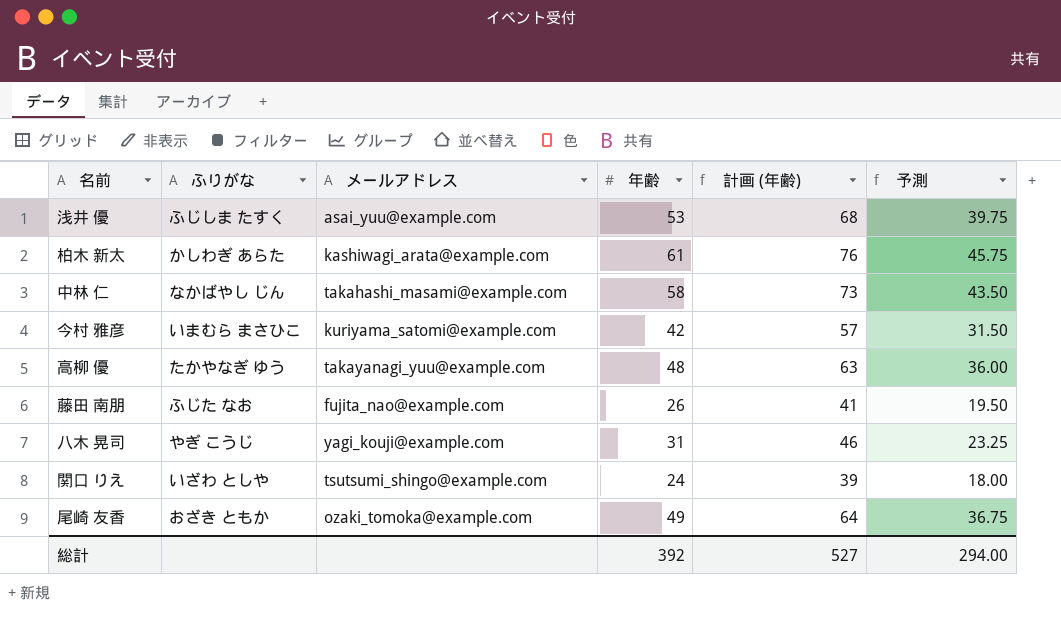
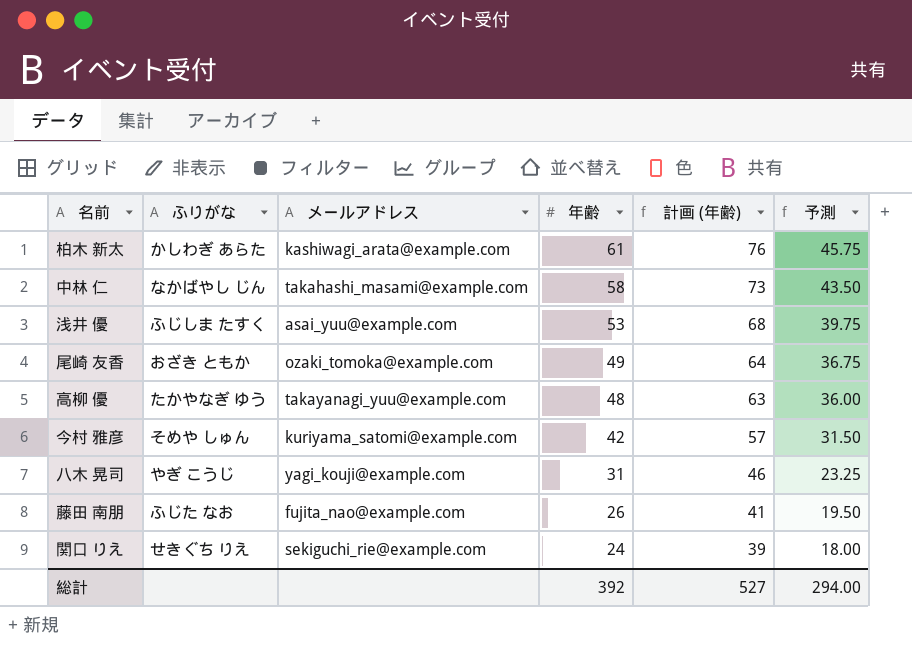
row order: none -> 年齢 descending
今村 雅彦 | ふりがな: いまむら まさひこ -> そめや しゅん
関口 りえ | ふりがな: いざわ としや -> せきぐち りえ
関口 りえ | メールアドレス: tsutsumi_shingo@example.com -> sekiguchi_rie@example.com

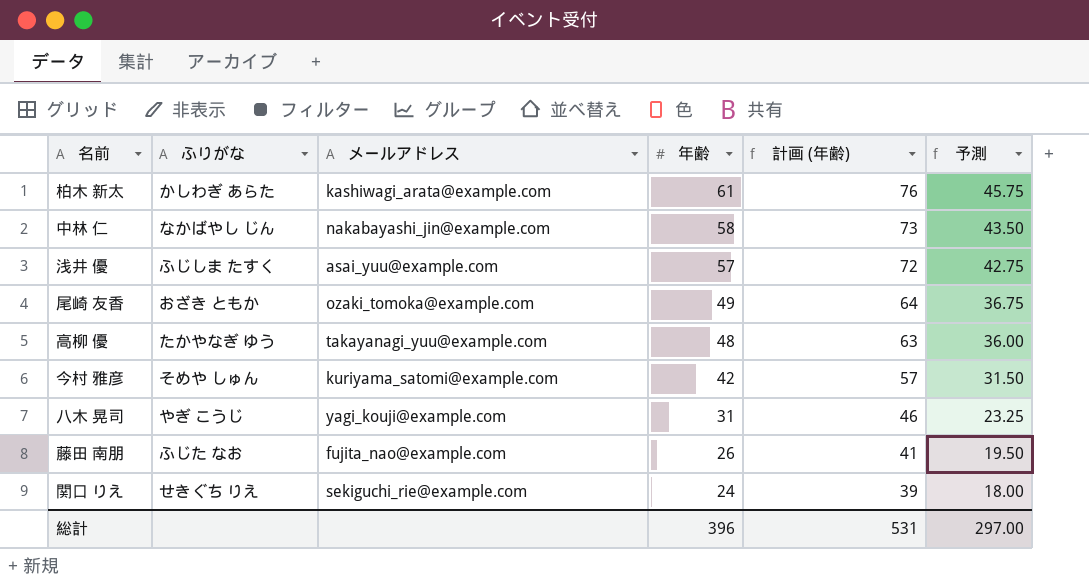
中林 仁 | メールアドレス: takahashi_masami@example.com -> nakabayashi_jin@example.com
浅井 優 | 年齢: 53 -> 57
浅井 優 | 計画 (年齢): 68 -> 72
浅井 優 | 予測: 39.75 -> 42.75
総計 | 年齢: 392 -> 396
総計 | 計画 (年齢): 527 -> 531
総計 | 予測: 294.00 -> 297.00

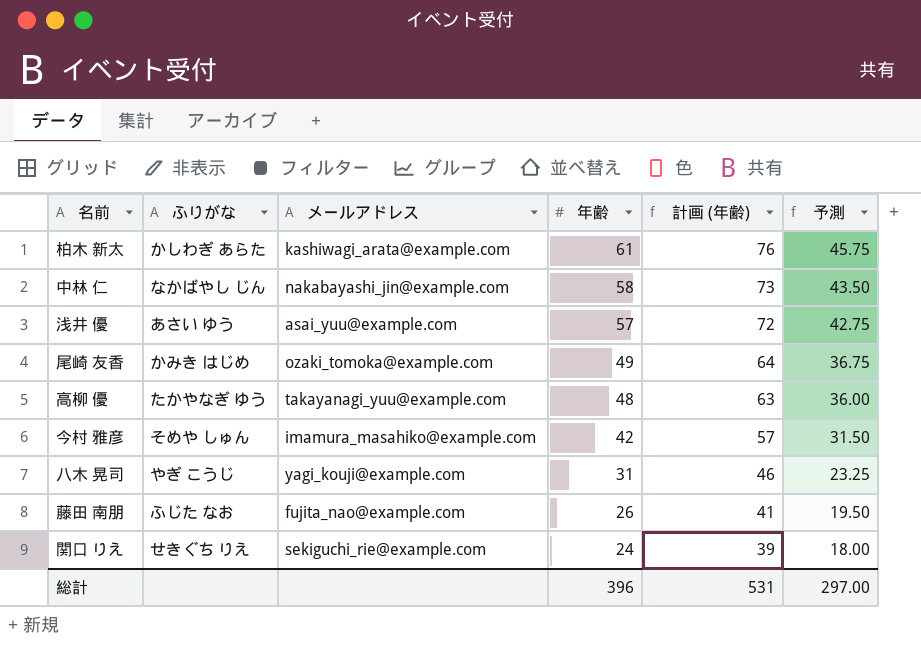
浅井 優 | ふりがな: ふじしま たすく -> あさい ゆう
尾崎 友香 | ふりがな: おざき ともか -> かみき はじめ
今村 雅彦 | メールアドレス: kuriyama_satomi@example.com -> imamura_masahiko@example.com

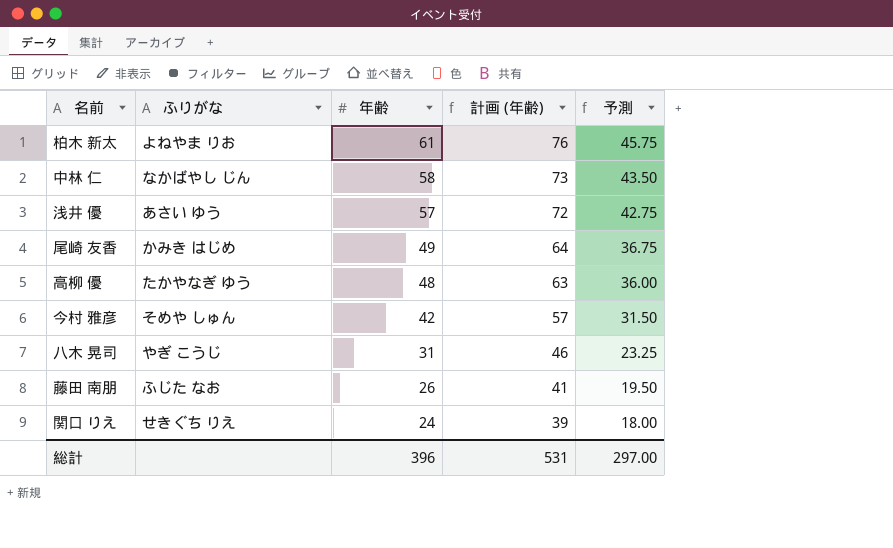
column メールアドレス | position: 3 -> none
柏木 新太 | ふりがな: かしわぎ あらた -> よねやま りお

